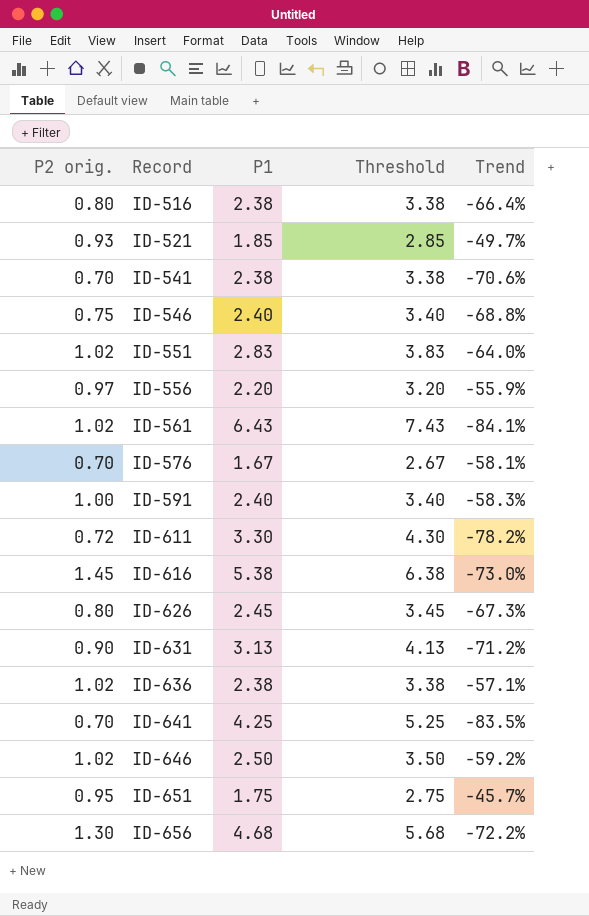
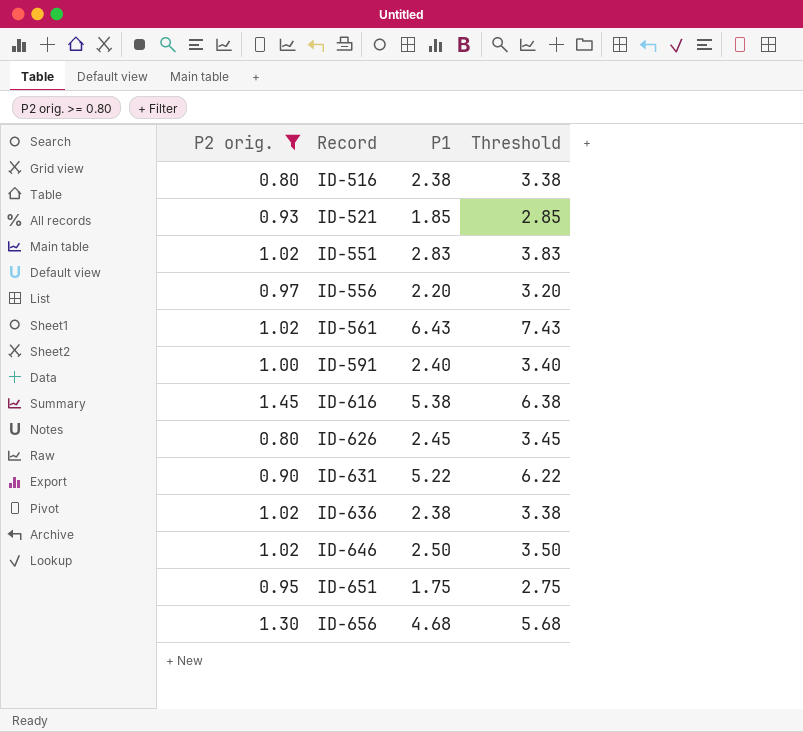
filter: none -> P2 orig. >= 0.80
column Trend | formula: ([P2 orig.] - [P1]) / [P1] -> none
ID-631 | P1: 3.13 -> 5.22
ID-631 | Threshold: 4.13 -> 6.22

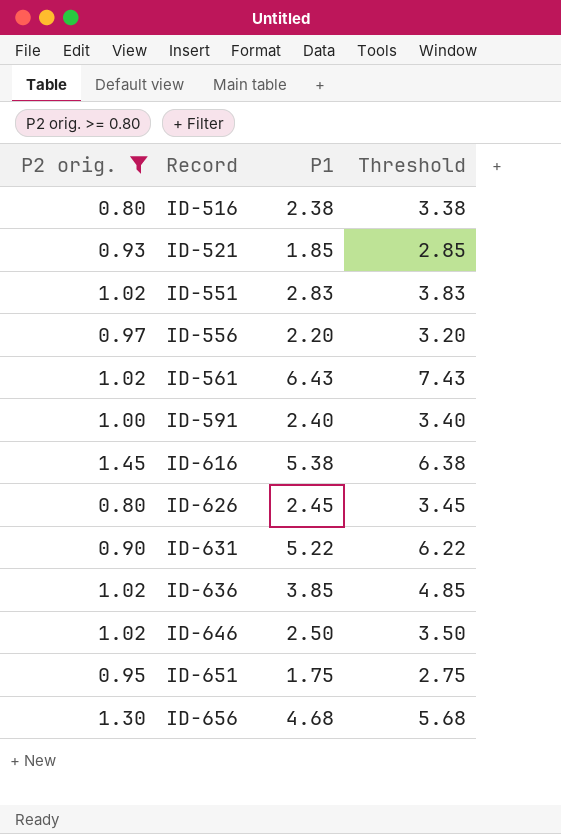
ID-636 | P1: 2.38 -> 3.85
ID-636 | Threshold: 3.38 -> 4.85

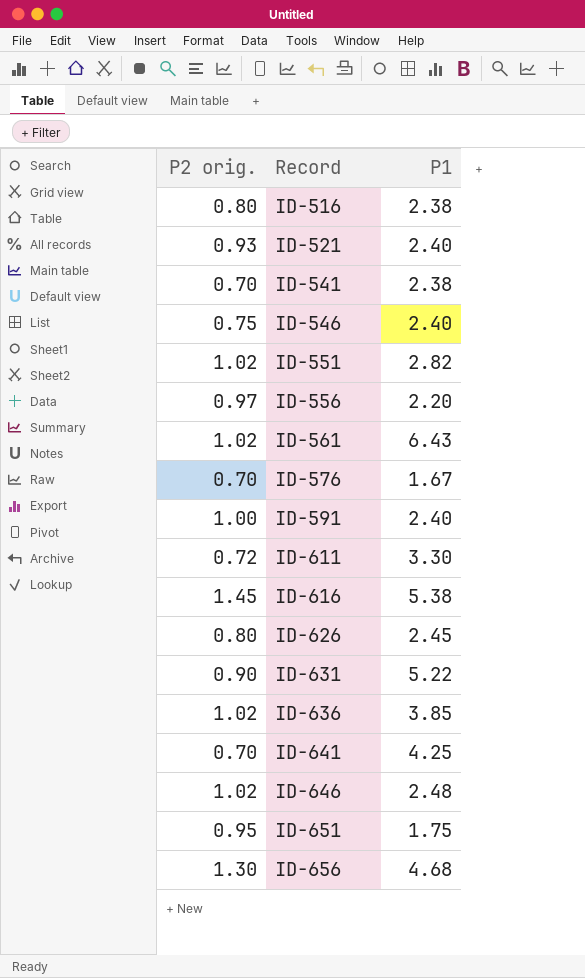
filter: P2 orig. >= 0.80 -> none
column Threshold | formula: [P1] + 1 -> none
ID-521 | P1: 1.85 -> 2.40
ID-551 | P1: 2.83 -> 2.82
ID-646 | P1: 2.50 -> 2.48

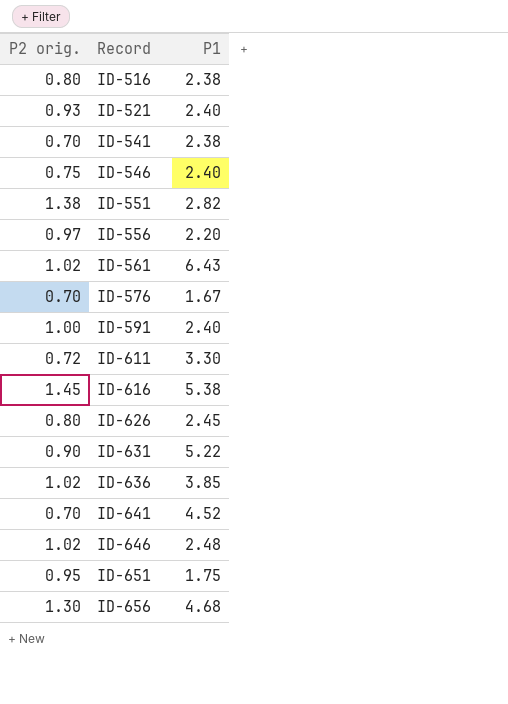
ID-551 | P2 orig.: 1.02 -> 1.38
ID-641 | P1: 4.25 -> 4.52

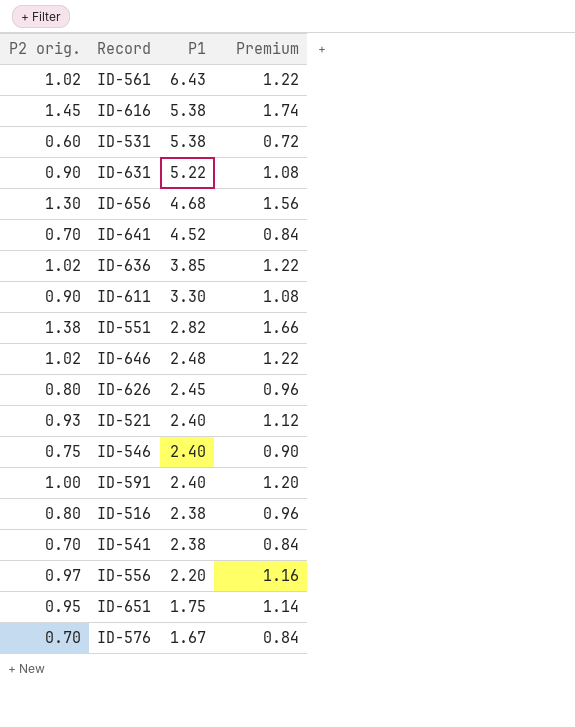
row order: Record ascending -> P1 descending
column Premium | formula: none -> [P2 orig.] * 1.2
row ID-531: none -> 0.60 | 5.38 | 0.72
ID-611 | P2 orig.: 0.72 -> 0.90

